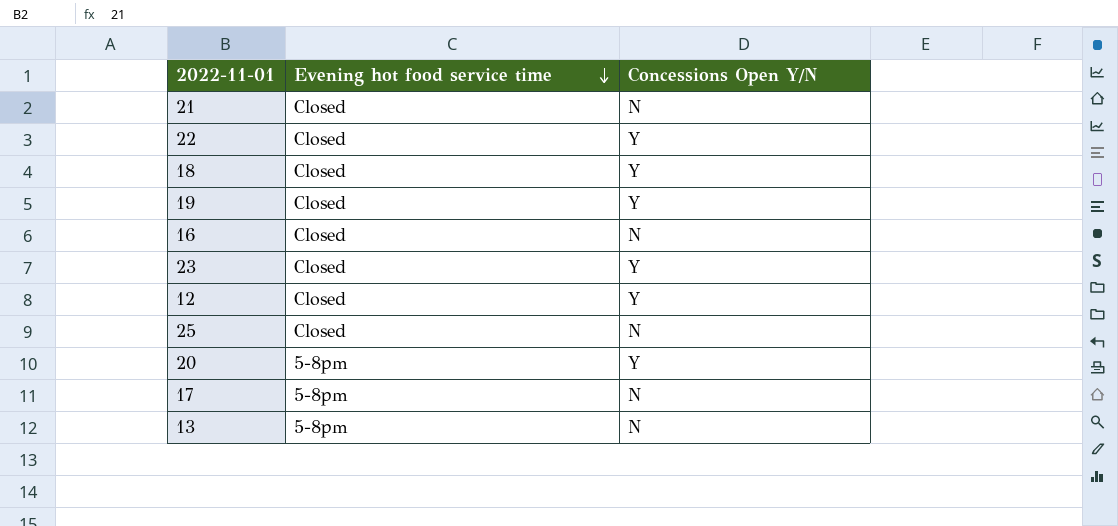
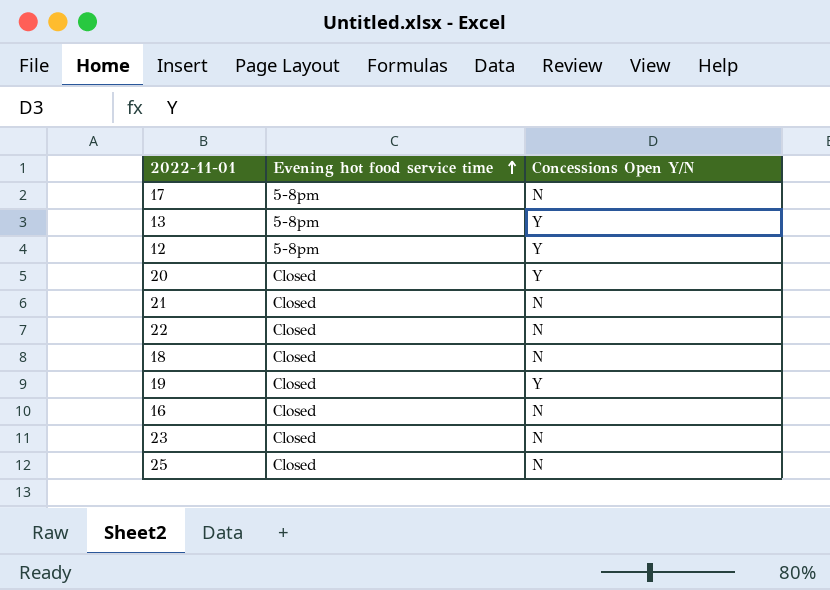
row order: Evening hot food service time descending -> Evening hot food service time ascending
13 | Concessions Open Y/N: N -> Y
12 | Evening hot food service time: Closed -> 5-8pm
20 | Evening hot food service time: 5-8pm -> Closed
22 | Concessions Open Y/N: Y -> N
18 | Concessions Open Y/N: Y -> N
23 | Concessions Open Y/N: Y -> N

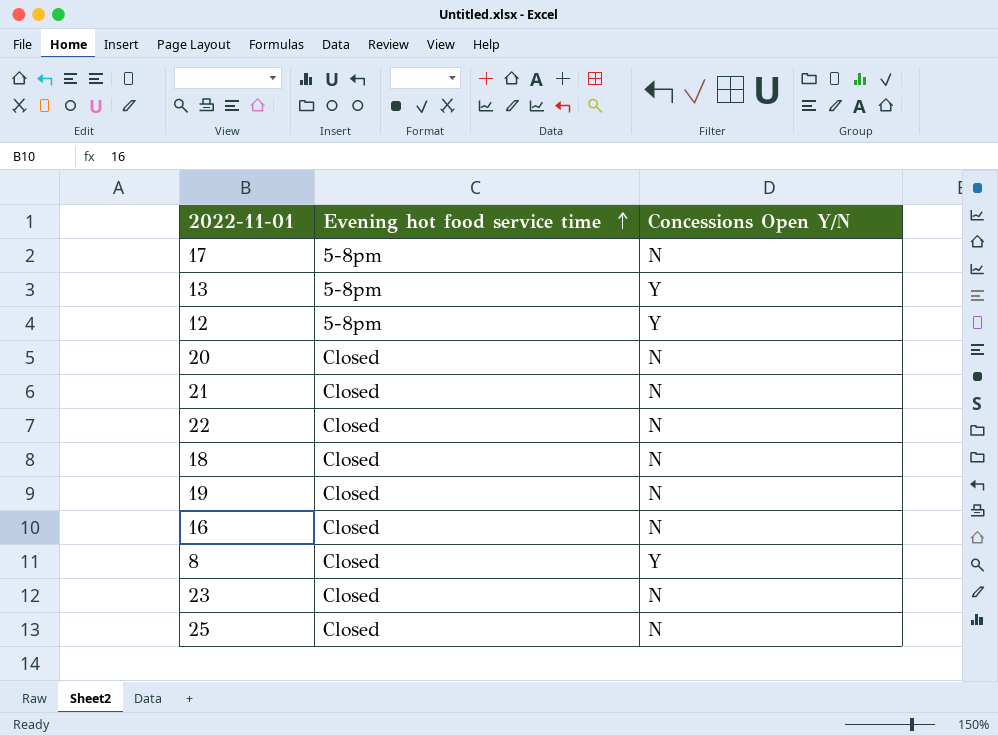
20 | Concessions Open Y/N: Y -> N
19 | Concessions Open Y/N: Y -> N
row 8: none -> Closed | Y

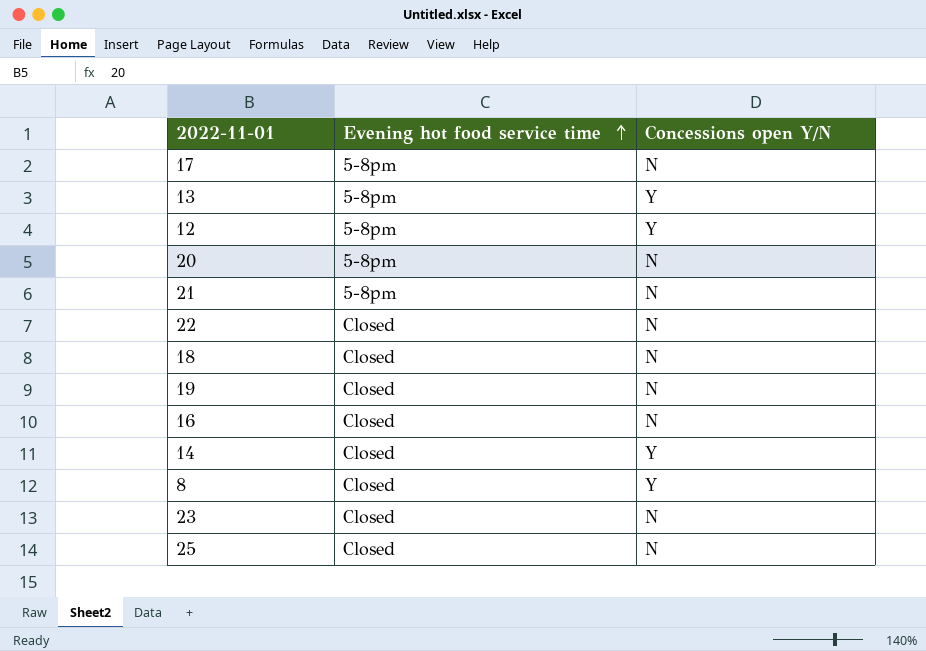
column name: Concessions Open Y/N -> Concessions open Y/N
20 | Evening hot food service time: Closed -> 5-8pm
21 | Evening hot food service time: Closed -> 5-8pm
row 14: none -> Closed | Y

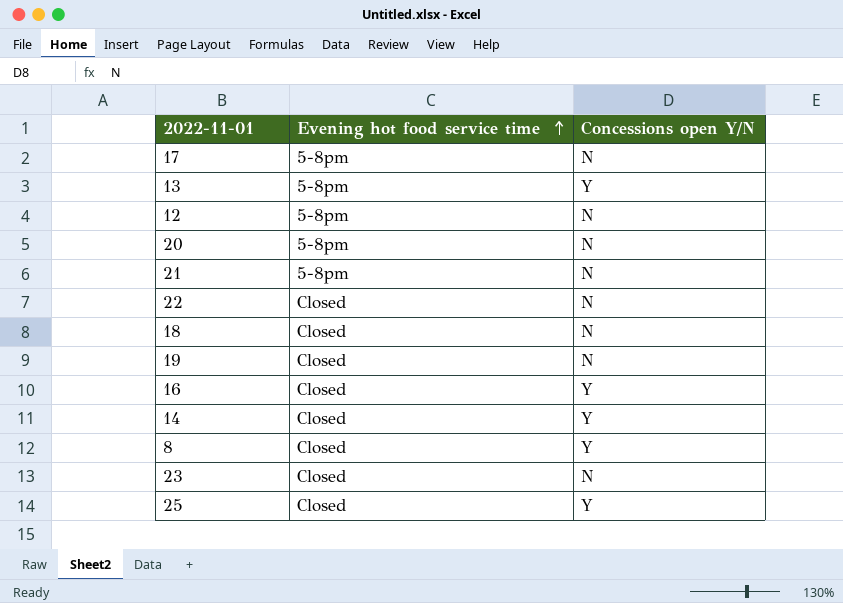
12 | Concessions open Y/N: Y -> N
16 | Concessions open Y/N: N -> Y
25 | Concessions open Y/N: N -> Y

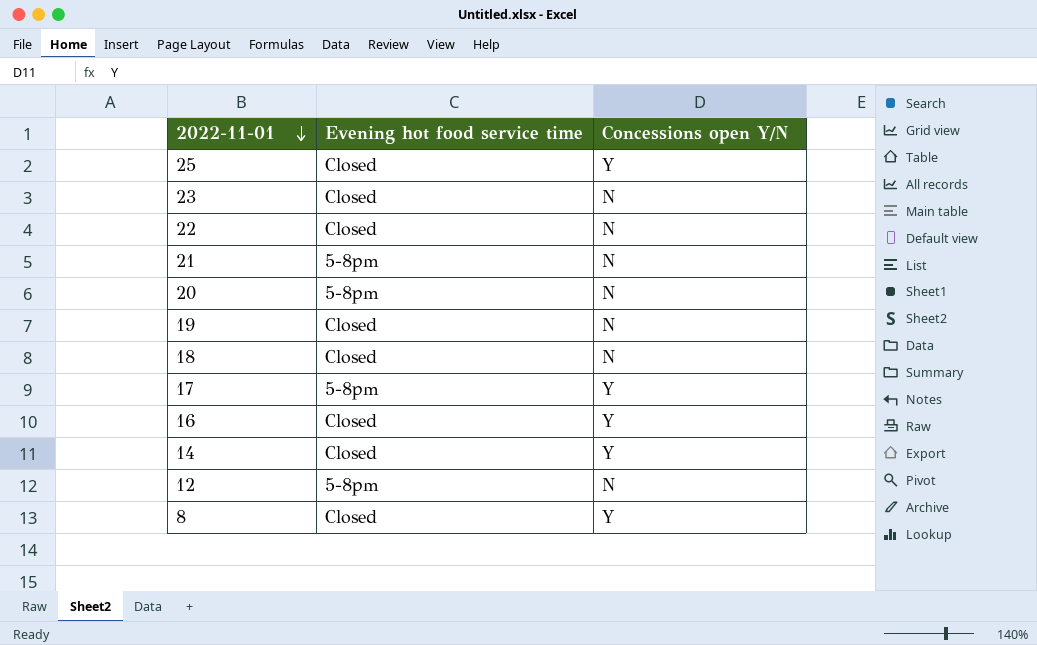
row order: Evening hot food service time ascending -> 2022-11-01 descending
row 13: 5-8pm | Y -> none
17 | Concessions open Y/N: N -> Y

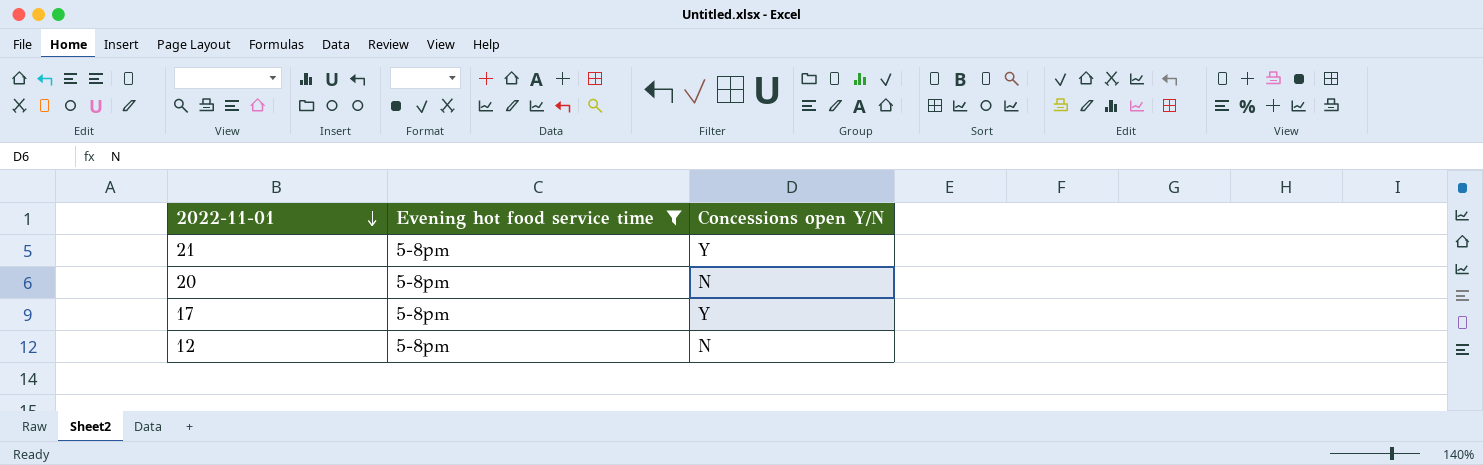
filter: none -> Evening hot food service time = 5-8pm
21 | Concessions open Y/N: N -> Y

